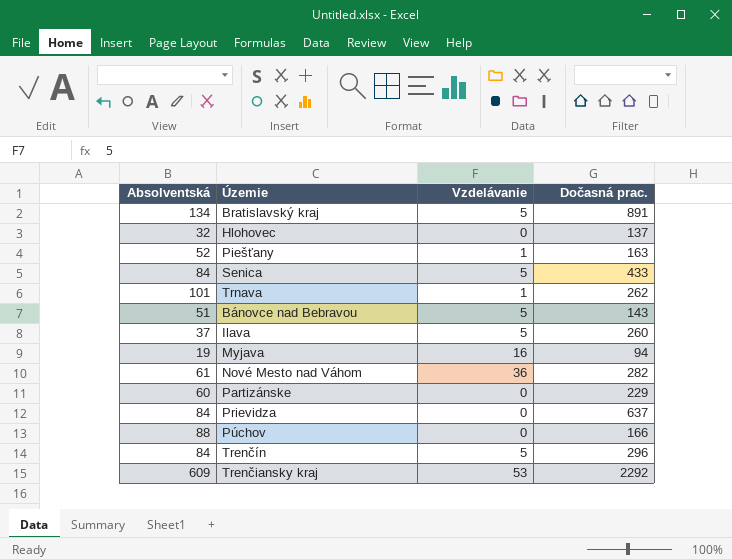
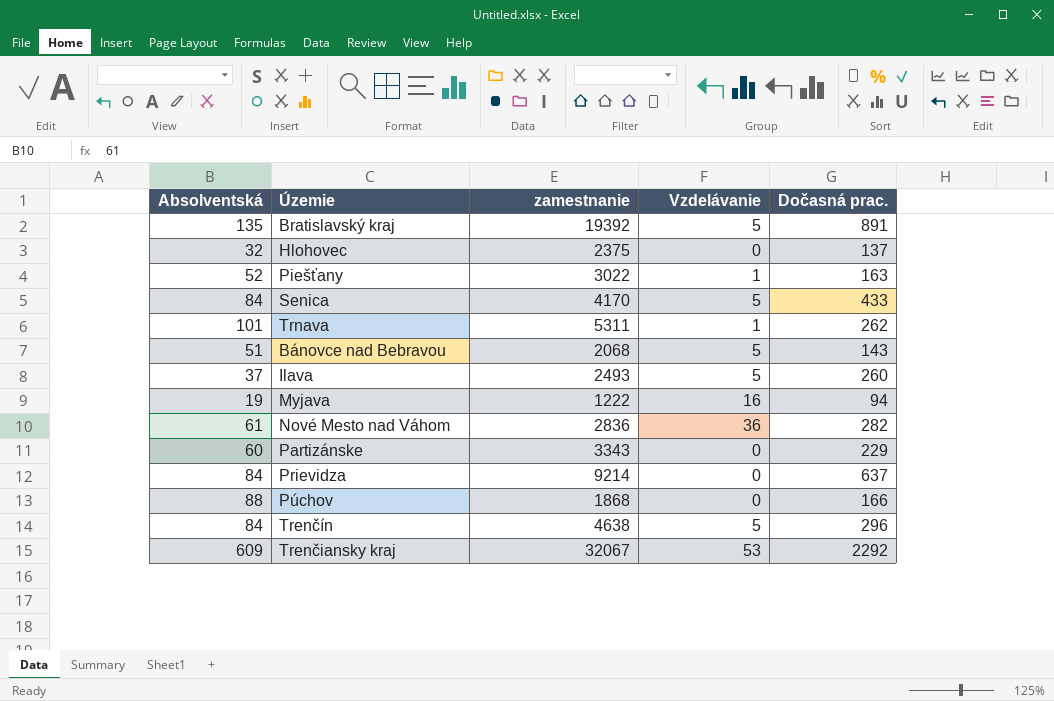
column zamestnanie | position: none -> 3
Bratislavský kraj | Absolventská: 134 -> 135

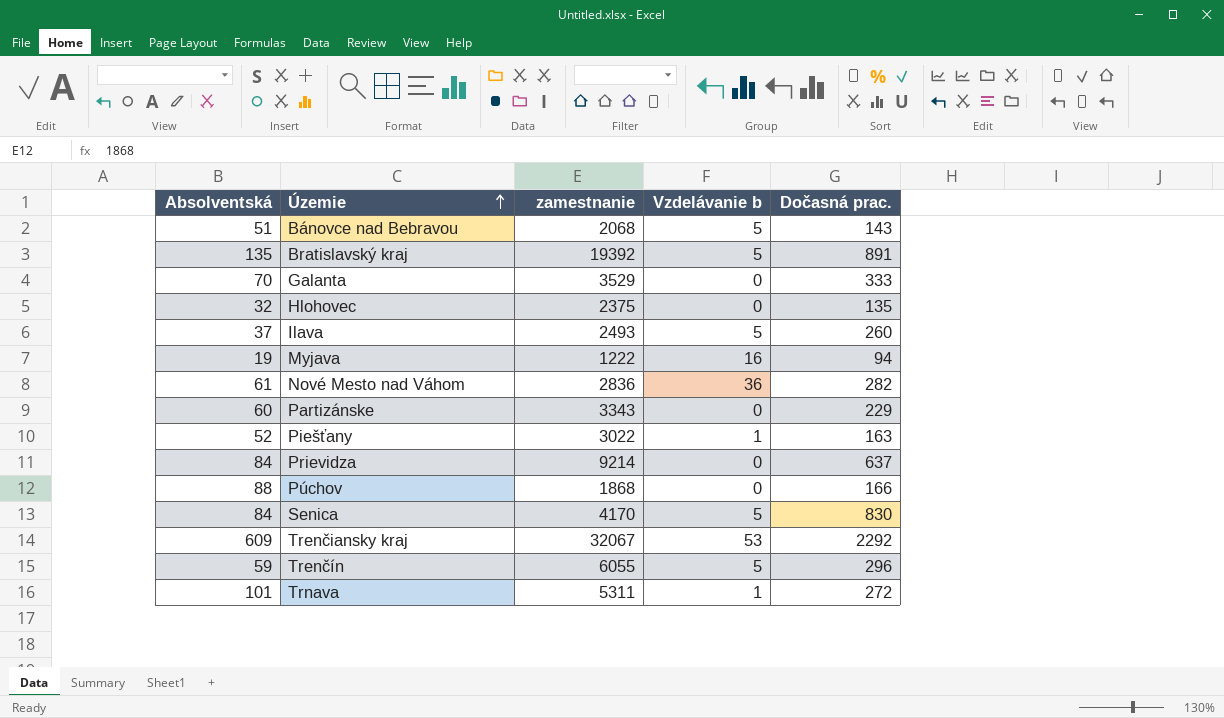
row order: none -> Územie ascending
column name: Vzdelávanie -> Vzdelávanie b
row Galanta: none -> 70 | 3529 | 0 | 333
Hlohovec | Dočasná prac.: 137 -> 135
Senica | Dočasná prac.: 433 -> 830
Trenčín | Absolventská: 84 -> 59
Trenčín | zamestnanie: 4638 -> 6055
Trnava | Dočasná prac.: 262 -> 272

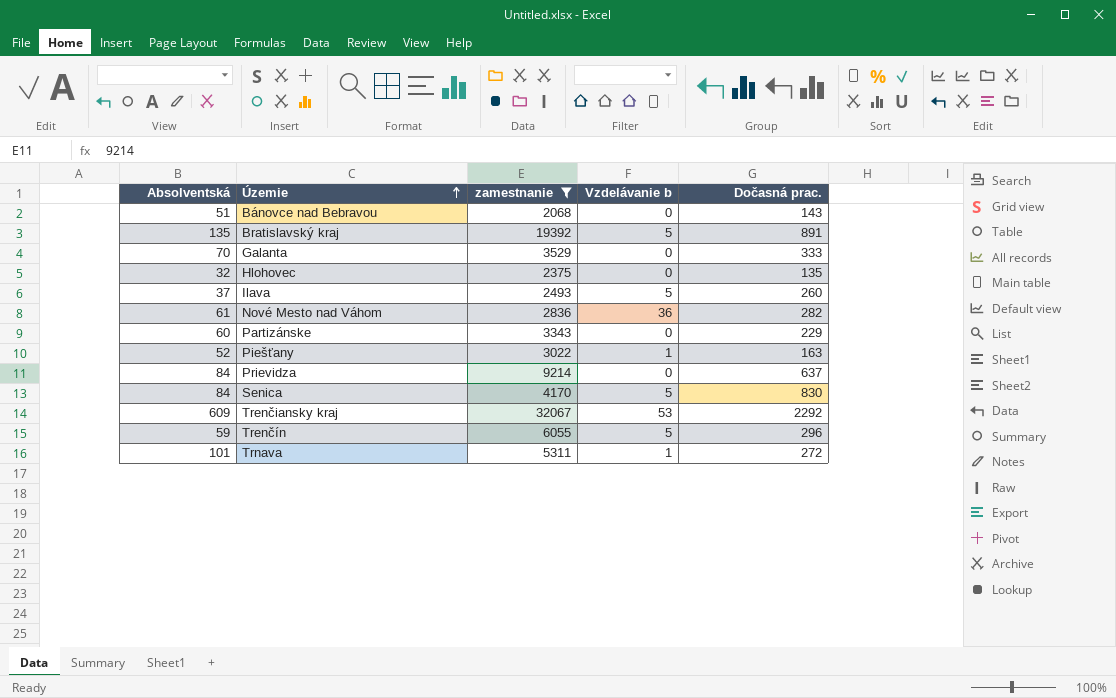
filter: none -> zamestnanie >= 2068
Bánovce nad Bebravou | Vzdelávanie b: 5 -> 0

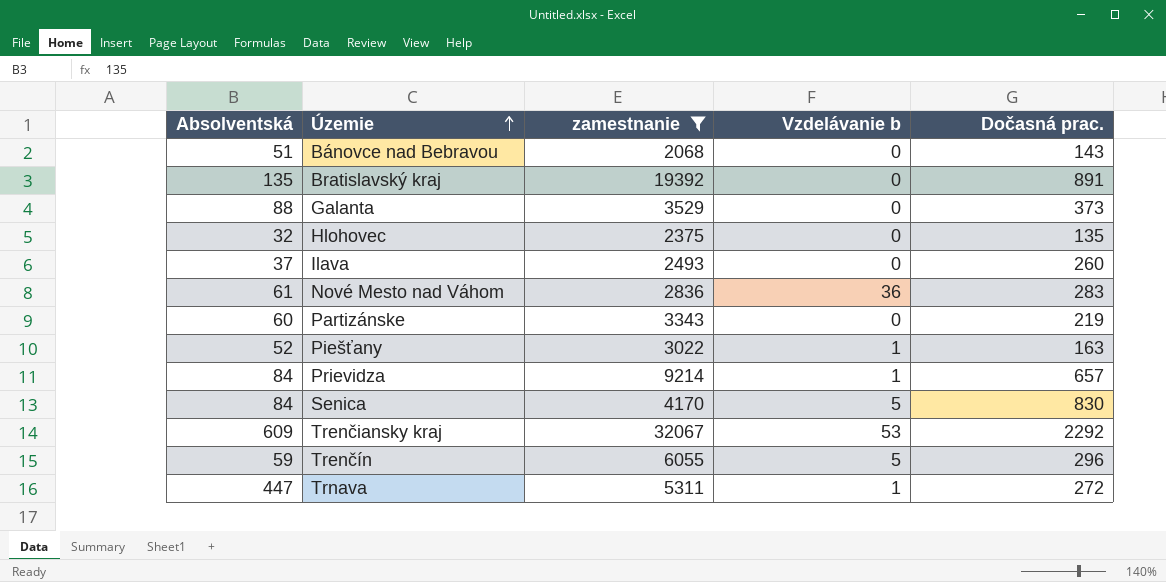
Bratislavský kraj | Vzdelávanie b: 5 -> 0
Galanta | Absolventská: 70 -> 88
Galanta | Dočasná prac.: 333 -> 373
Ilava | Vzdelávanie b: 5 -> 0
Nové Mesto nad Váhom | Dočasná prac.: 282 -> 283
Partizánske | Dočasná prac.: 229 -> 219
Prievidza | Vzdelávanie b: 0 -> 1
Prievidza | Dočasná prac.: 637 -> 657
Trnava | Absolventská: 101 -> 447

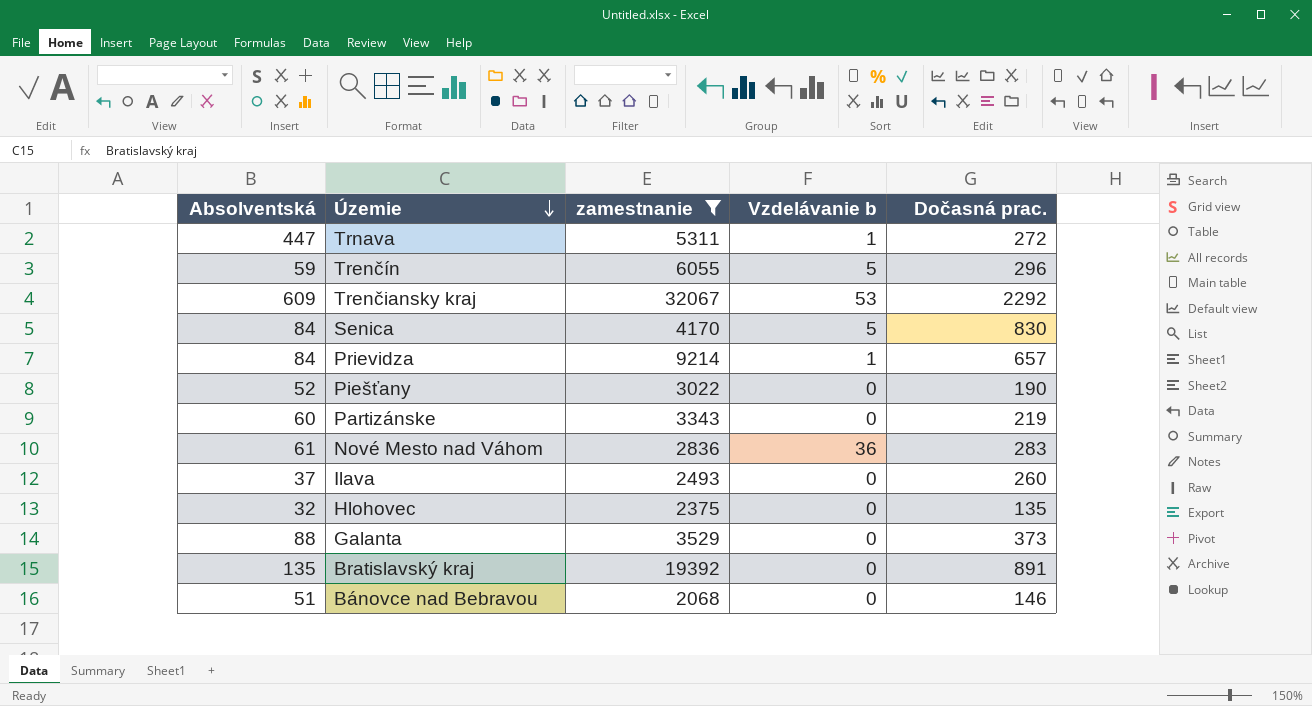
row order: Územie ascending -> Územie descending
Piešťany | Vzdelávanie b: 1 -> 0
Piešťany | Dočasná prac.: 163 -> 190
Bánovce nad Bebravou | Dočasná prac.: 143 -> 146

